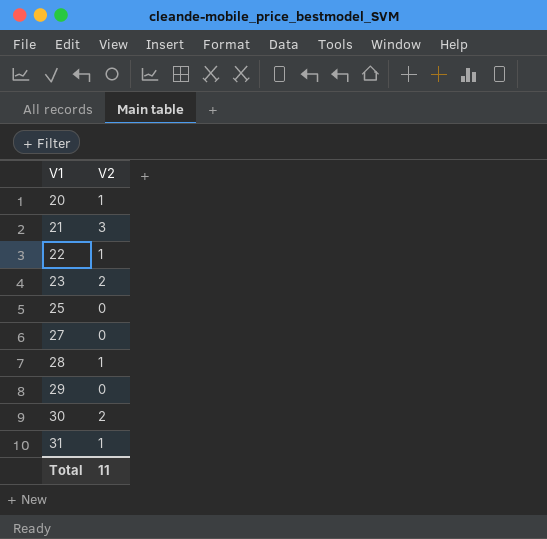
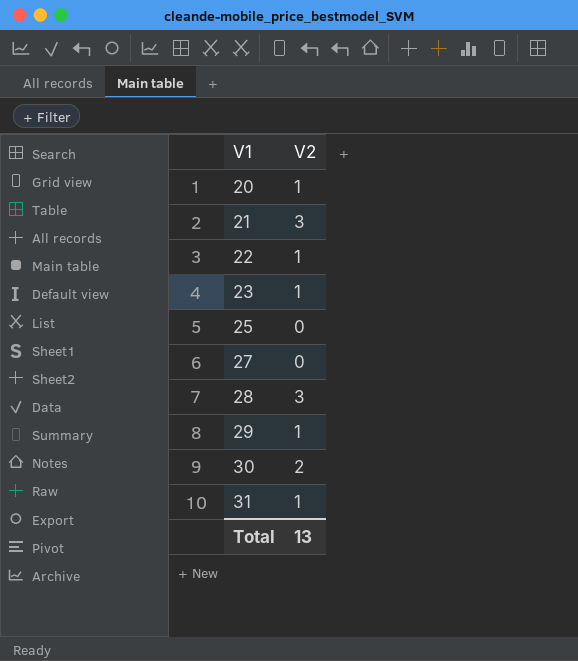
23 | V2: 2 -> 1
28 | V2: 1 -> 3
29 | V2: 0 -> 1
Total | V2: 11 -> 13

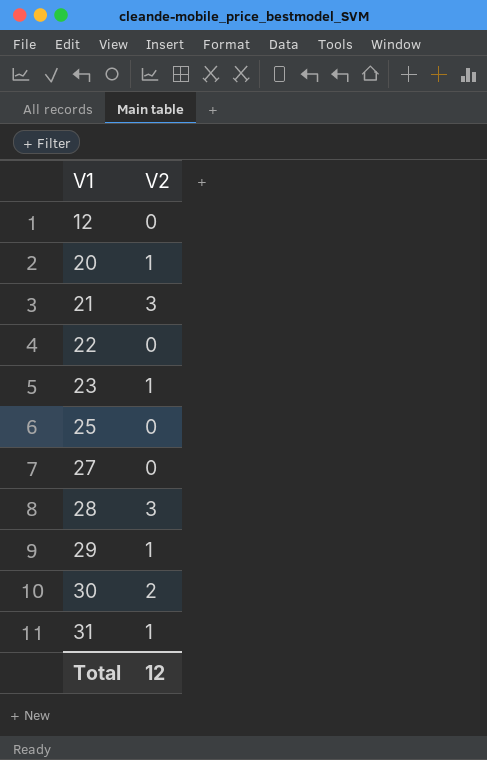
row 12: none -> 0
22 | V2: 1 -> 0
Total | V2: 13 -> 12

